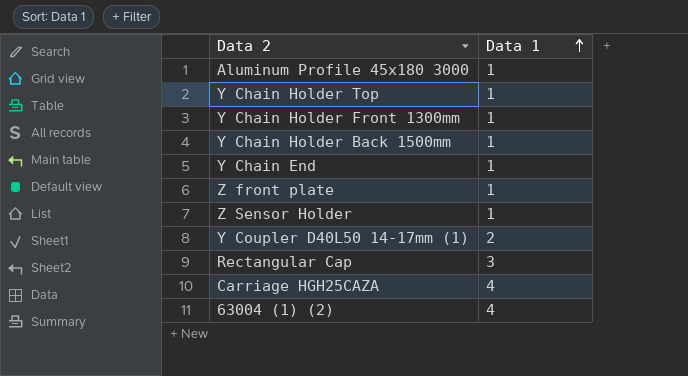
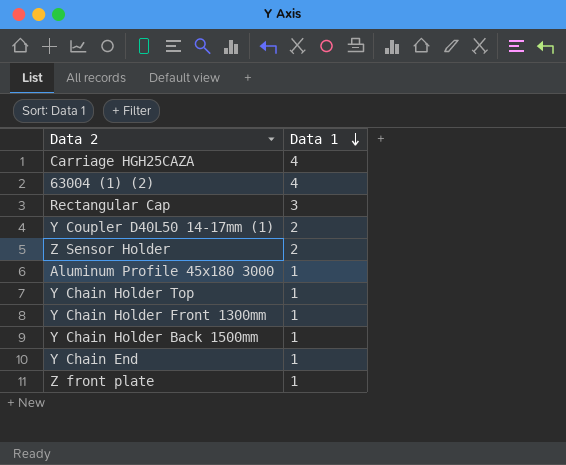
row order: Data 1 ascending -> Data 1 descending
Z Sensor Holder | Data 1: 1 -> 2

